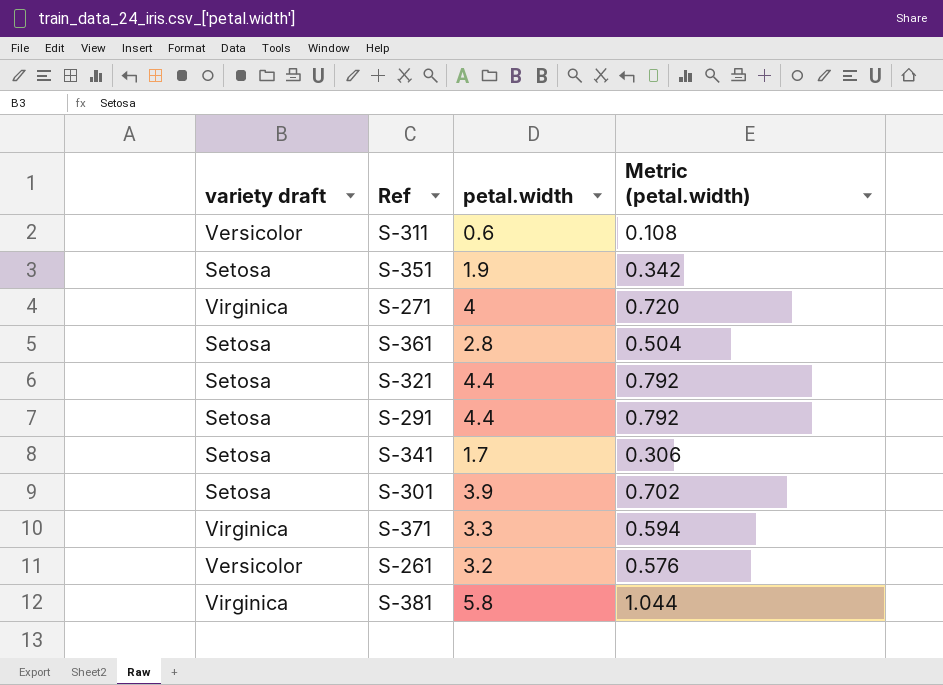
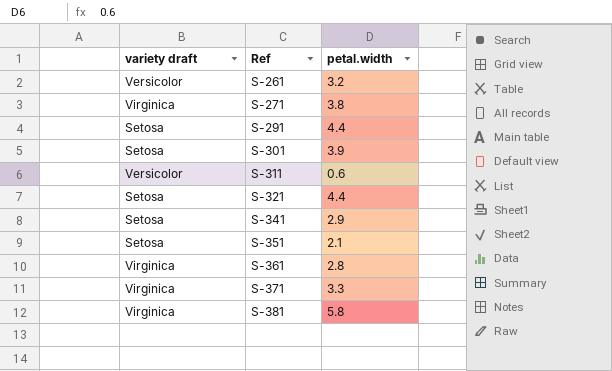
row order: none -> Ref ascending
column Metric (petal.width) | formula: [petal.width] * 0.18 -> none
S-271 | petal.width: 4 -> 3.8
S-341 | petal.width: 1.7 -> 2.9
S-351 | petal.width: 1.9 -> 2.1
S-361 | variety draft: Setosa -> Virginica

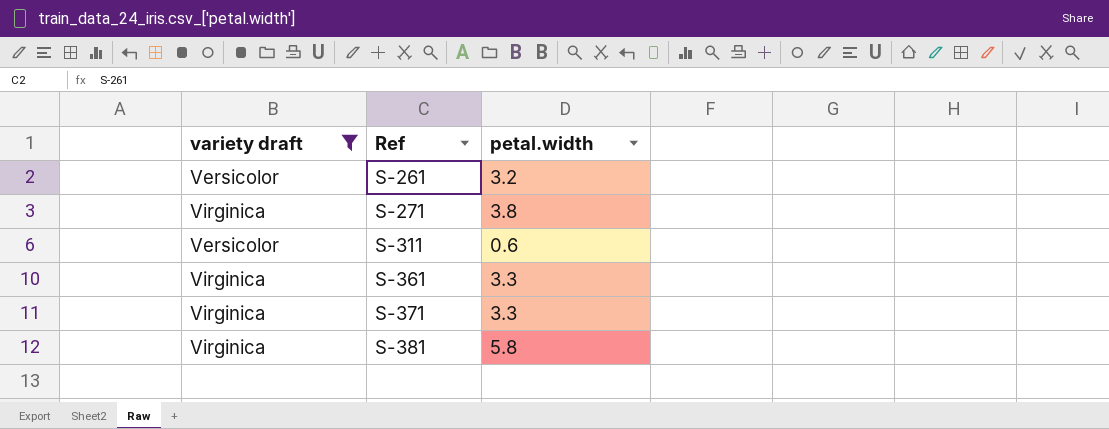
filter: none -> variety draft != Setosa
S-361 | petal.width: 2.8 -> 3.3

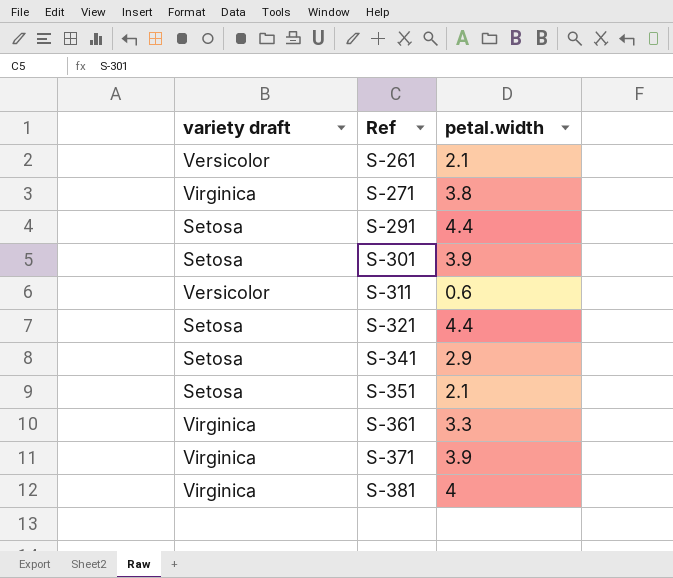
filter: variety draft != Setosa -> none
S-261 | petal.width: 3.2 -> 2.1
S-371 | petal.width: 3.3 -> 3.9
S-381 | petal.width: 5.8 -> 4

